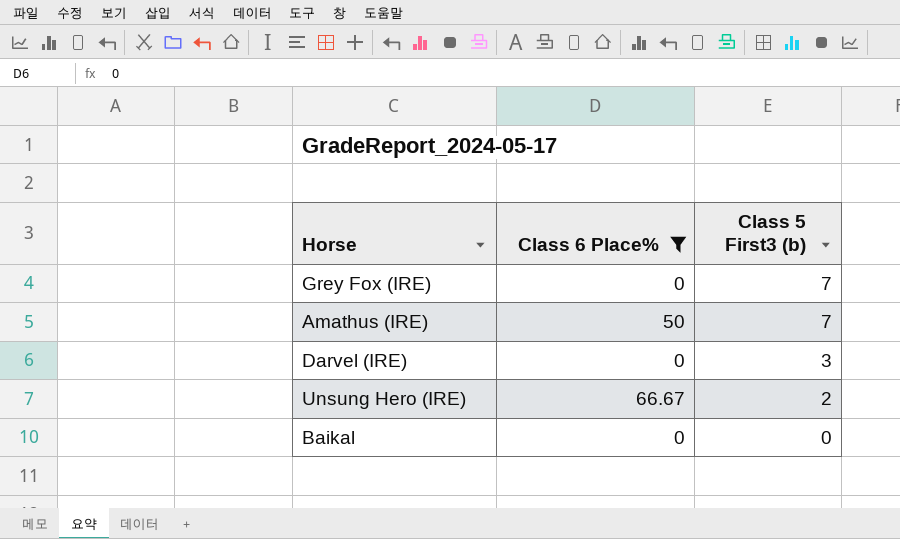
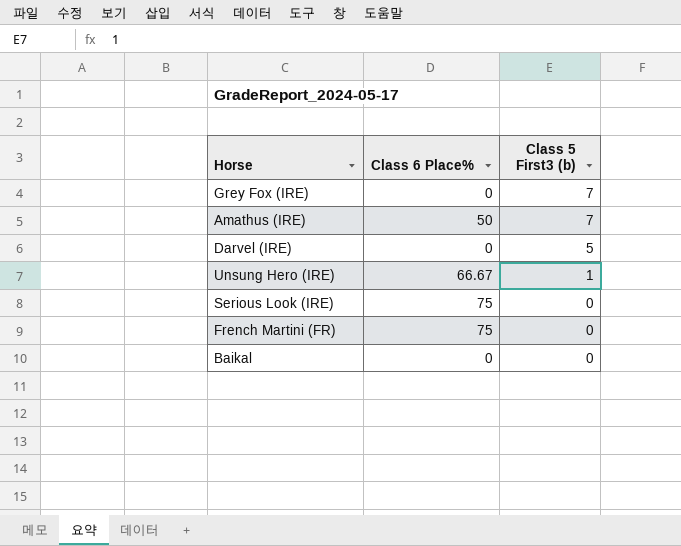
filter: Class 6 Place% != 75 -> none
Darvel (IRE) | Class 5 First3 (b): 3 -> 5
Unsung Hero (IRE) | Class 5 First3 (b): 2 -> 1

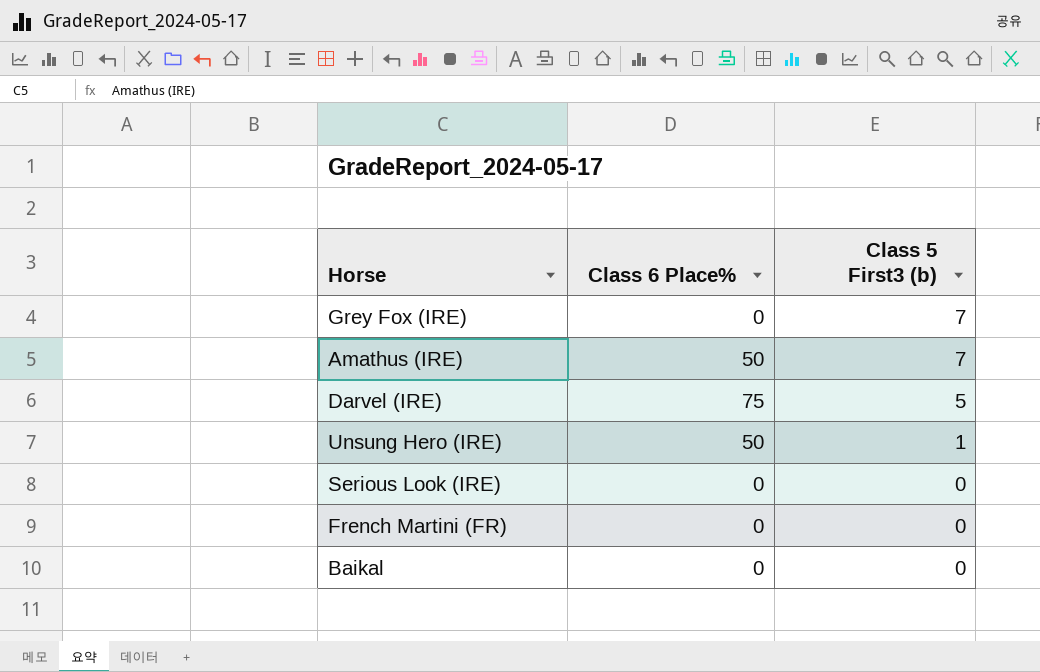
Darvel (IRE) | Class 6 Place%: 0 -> 75
Unsung Hero (IRE) | Class 6 Place%: 66.67 -> 50
Serious Look (IRE) | Class 6 Place%: 75 -> 0
French Martini (FR) | Class 6 Place%: 75 -> 0

